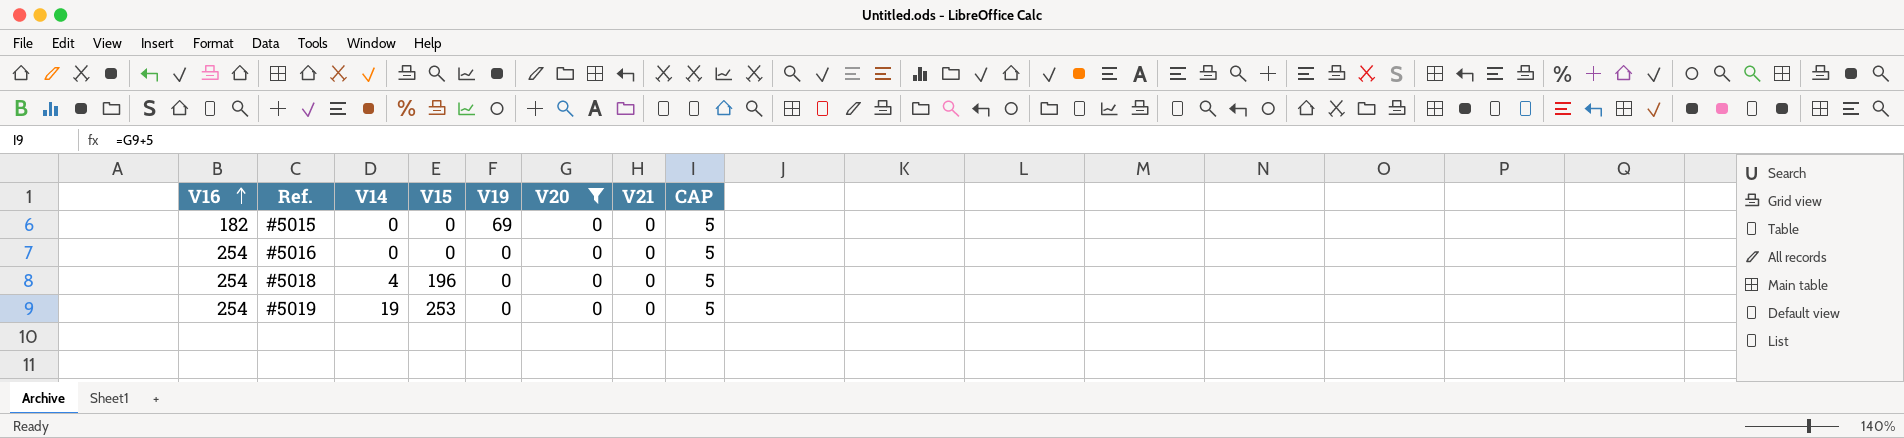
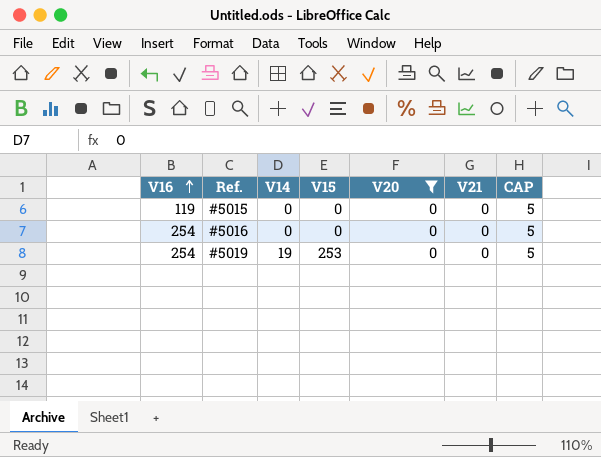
column V19 | position: 5 -> none
row #5018: 254 | 4 | 196 | 0 | 0 | 0 | 5 -> none
#5015 | V16: 182 -> 119

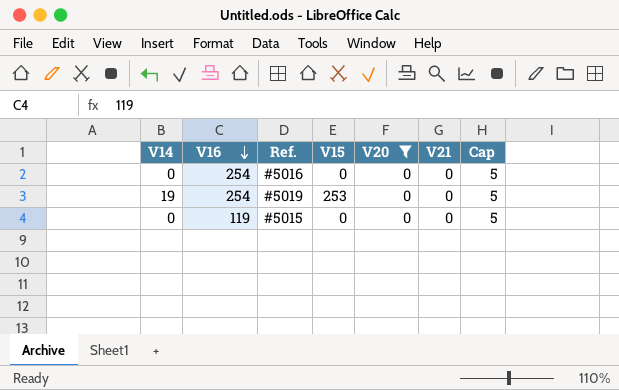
row order: V16 ascending -> V16 descending
column V14 | position: 3 -> 1
column name: CAP -> Cap

